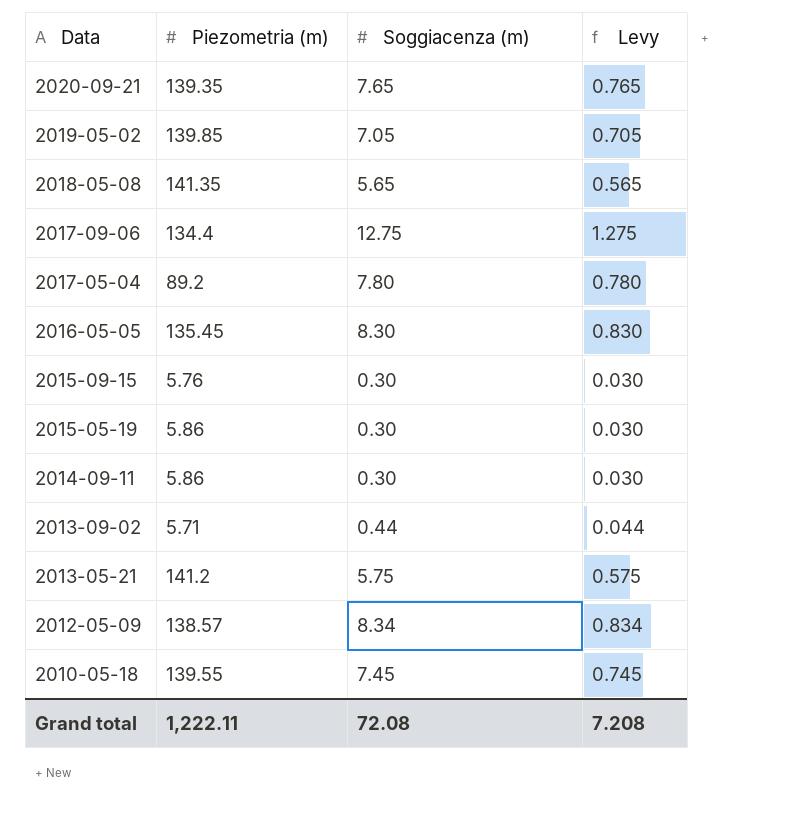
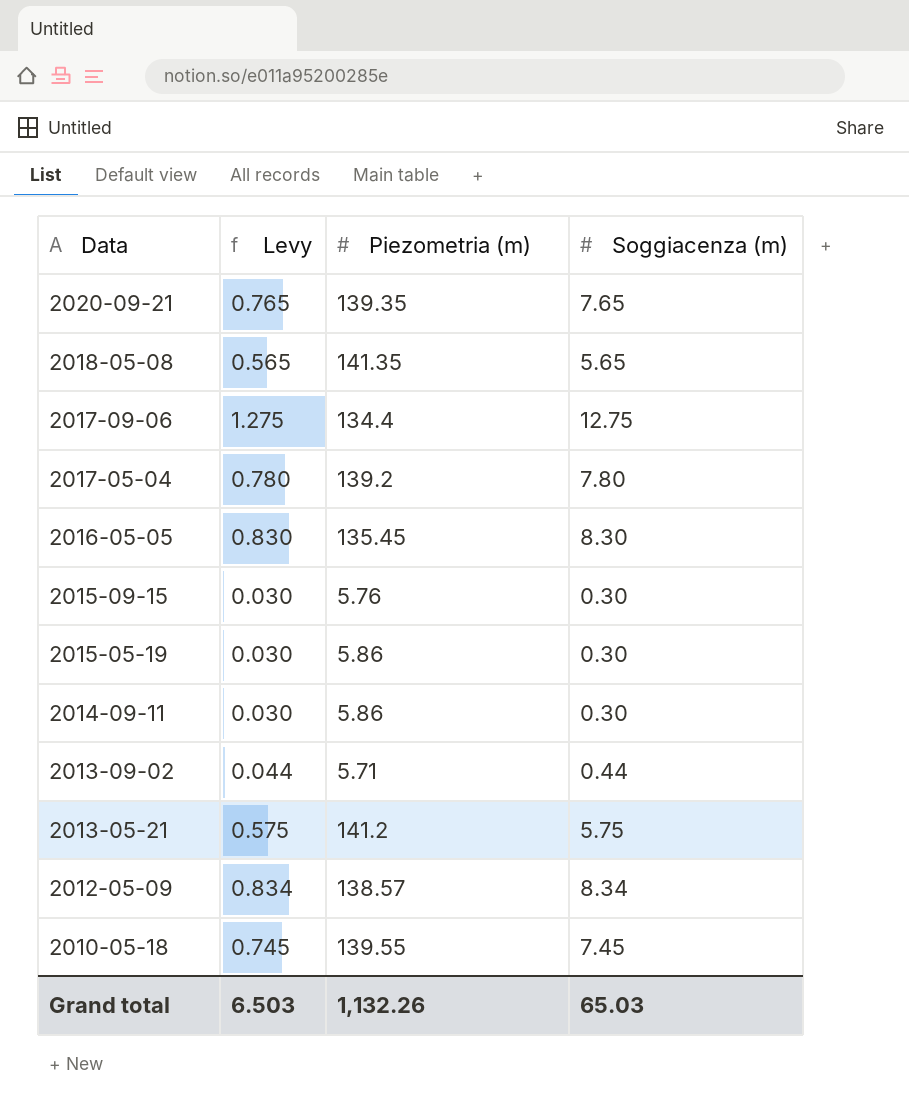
column Levy | position: 4 -> 2
row 2019-05-02: 139.85 | 7.05 | 0.705 -> none
2017-05-04 | Piezometria (m): 89.2 -> 139.2
Grand total | Levy: 7.208 -> 6.503
Grand total | Piezometria (m): 1,222.11 -> 1,132.26
Grand total | Soggiacenza (m): 72.08 -> 65.03

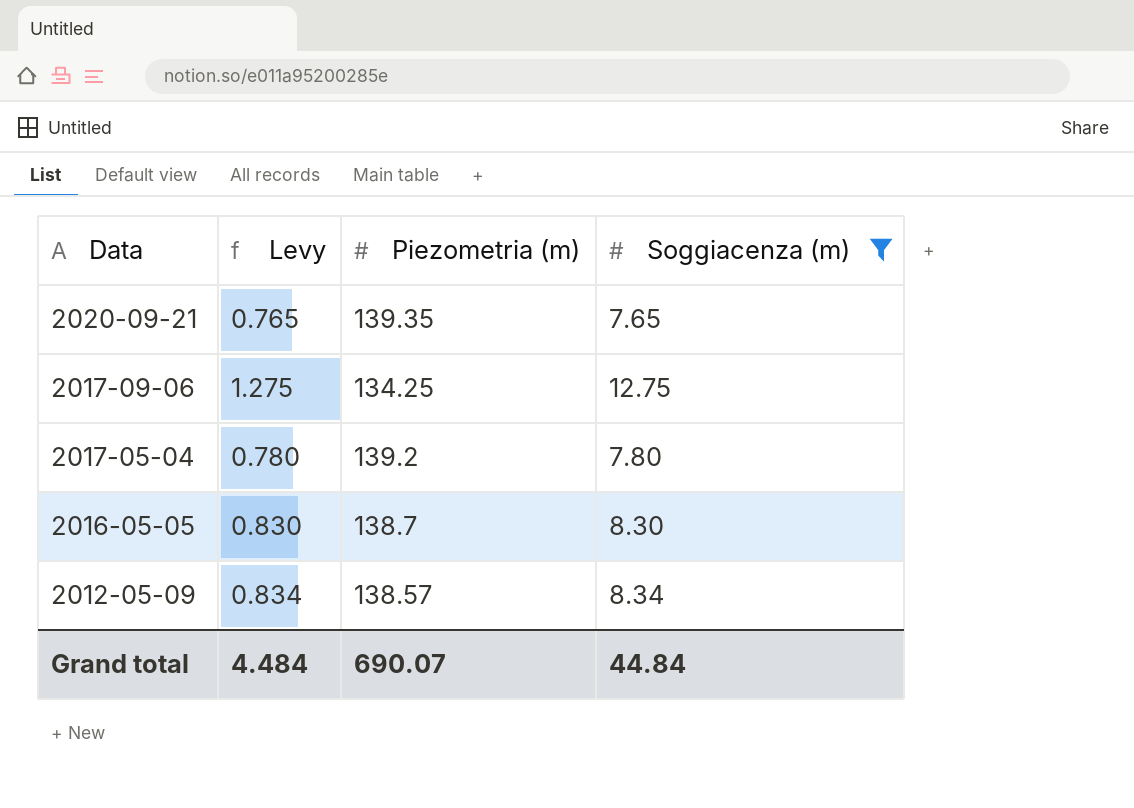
filter: none -> Soggiacenza (m) >= 7.65
2017-09-06 | Piezometria (m): 134.4 -> 134.25
2016-05-05 | Piezometria (m): 135.45 -> 138.7
Grand total | Levy: 6.503 -> 4.484
Grand total | Piezometria (m): 1,132.26 -> 690.07
Grand total | Soggiacenza (m): 65.03 -> 44.84

